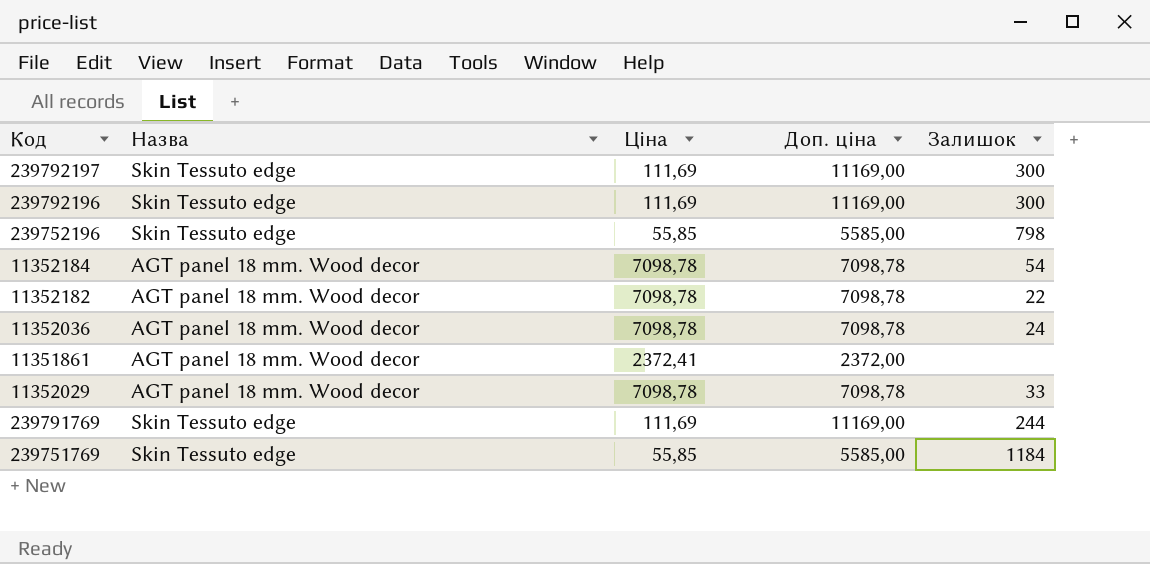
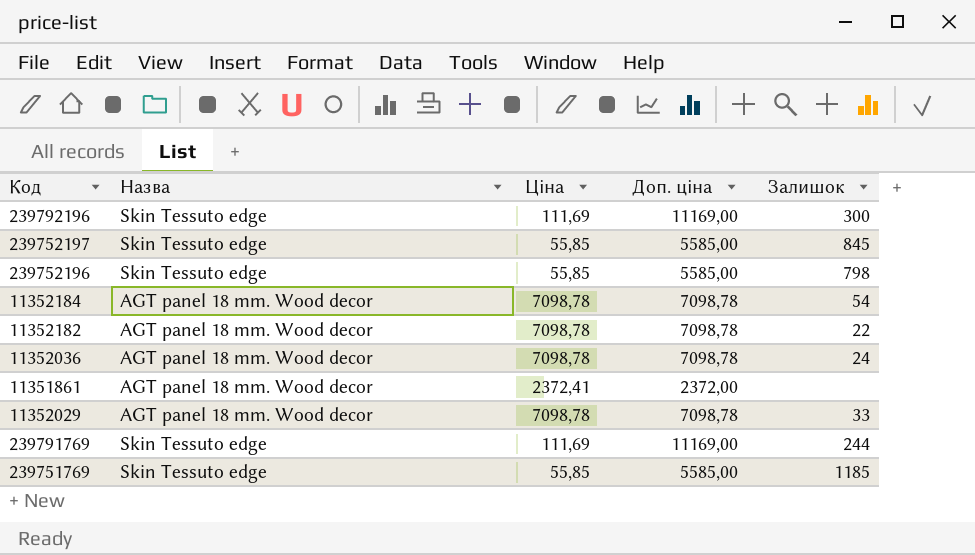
row 239792197: Skin Tessuto edge | 111,69 | 11169,00 | 300 -> none
row 239752197: none -> Skin Tessuto edge | 55,85 | 5585,00 | 845
239751769 | Залишок: 1184 -> 1185

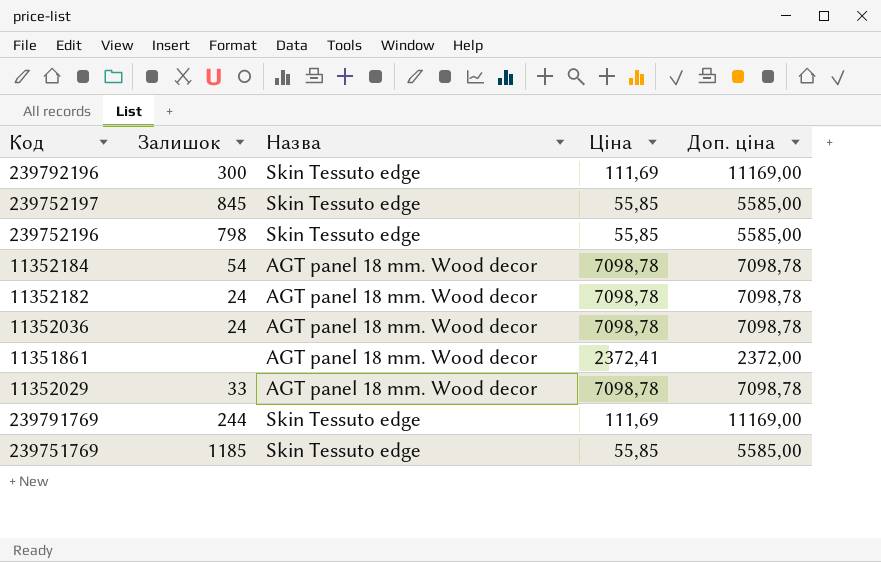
column Залишок | position: 5 -> 2
11352182 | Залишок: 22 -> 24

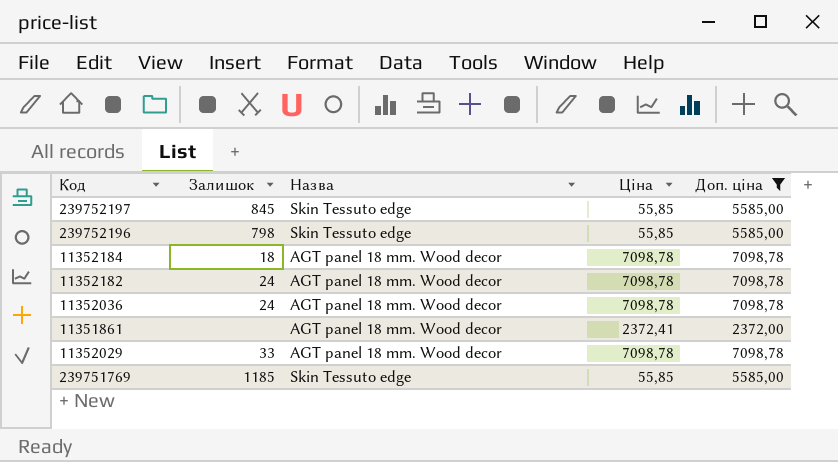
filter: none -> Доп. ціна != 11169,00
11352184 | Залишок: 54 -> 18

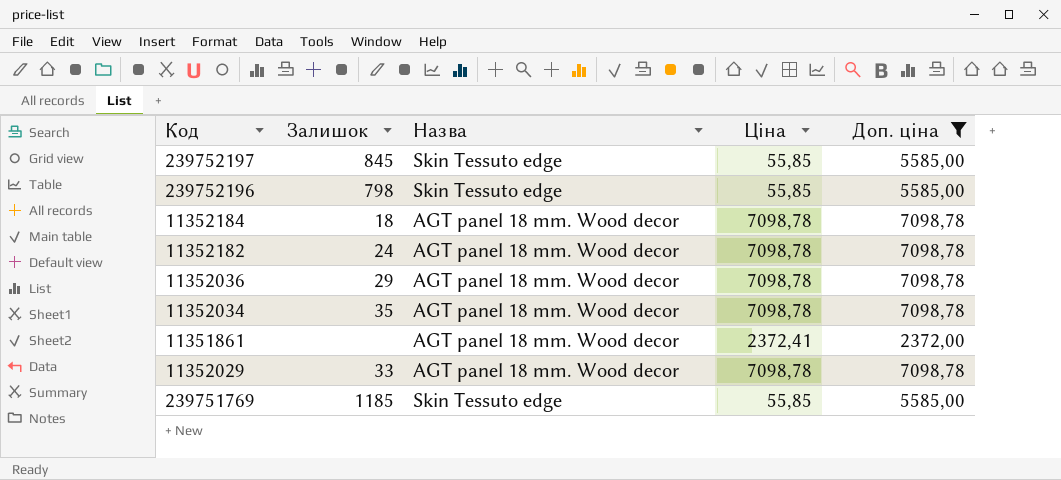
11352036 | Залишок: 24 -> 29
row 11352034: none -> 35 | AGT panel 18 mm. Wood decor | 7098,78 | 7098,78

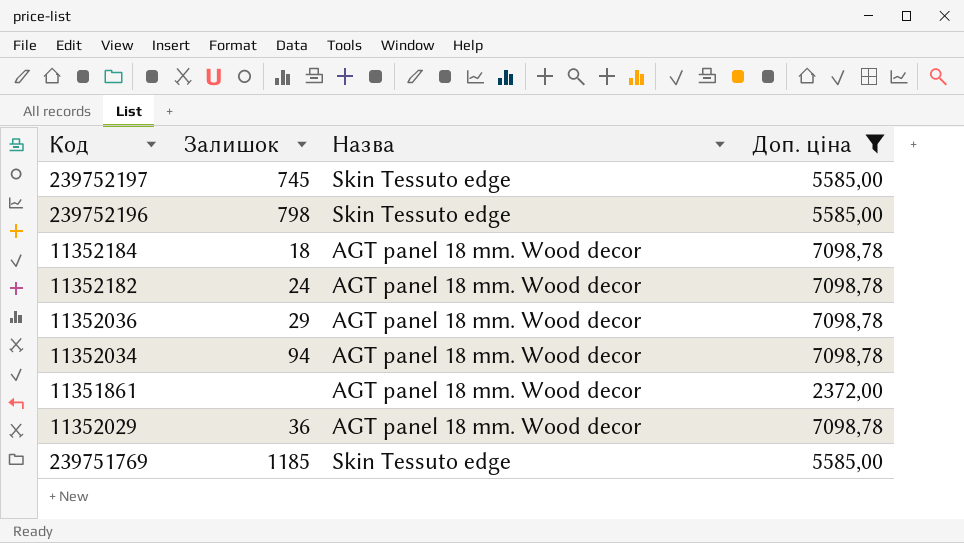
column Ціна | position: 4 -> none
239752197 | Залишок: 845 -> 745
11352034 | Залишок: 35 -> 94
11352029 | Залишок: 33 -> 36

